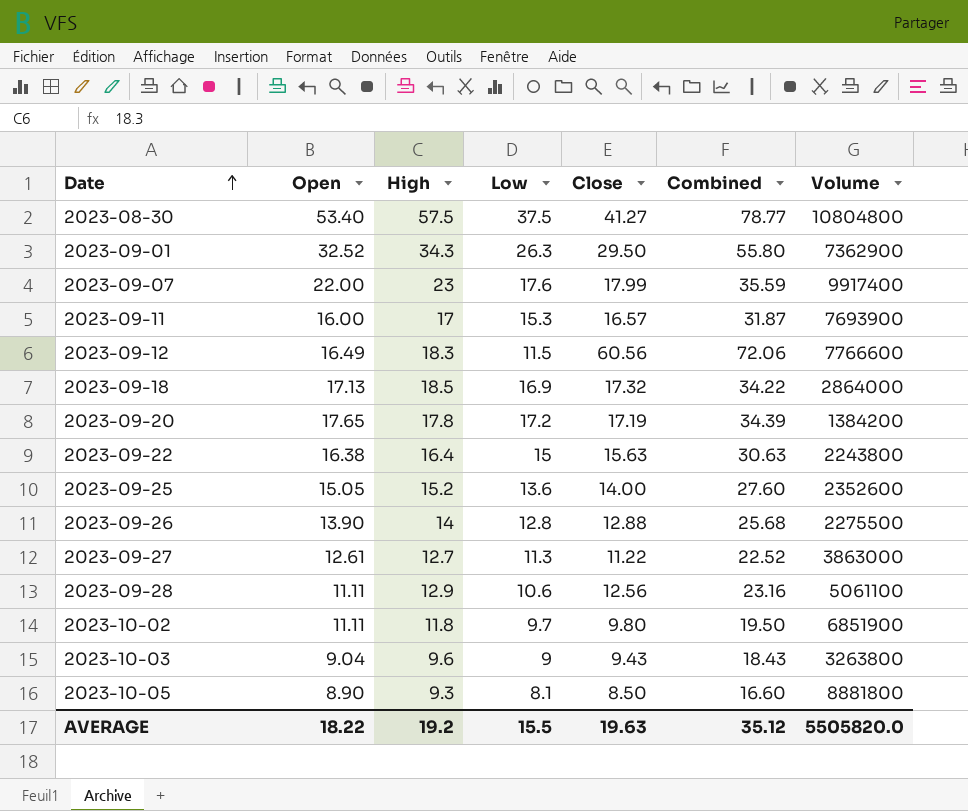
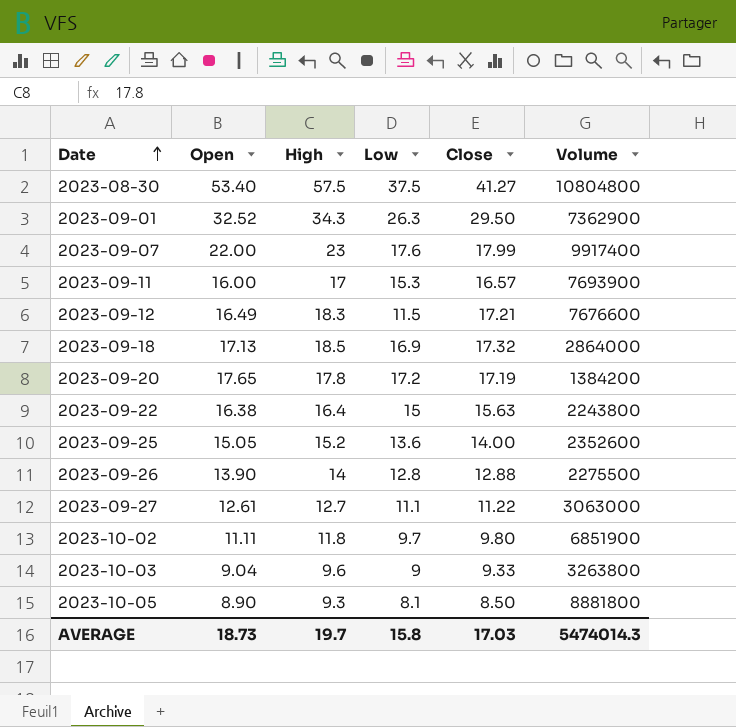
column Combined | formula: [Low] + [Close] -> none
row 2023-09-28: 11.11 | 12.9 | 10.6 | 12.56 | 23.16 | 5061100 -> none
2023-09-12 | Close: 60.56 -> 17.21
2023-09-12 | Volume: 7766600 -> 7676600
2023-09-27 | Low: 11.3 -> 11.1
2023-09-27 | Volume: 3863000 -> 3063000
2023-10-03 | Close: 9.43 -> 9.33
AVERAGE | Open: 18.22 -> 18.73
AVERAGE | High: 19.2 -> 19.7
AVERAGE | Low: 15.5 -> 15.8
AVERAGE | Close: 19.63 -> 17.03
AVERAGE | Volume: 5505820.0 -> 5474014.3

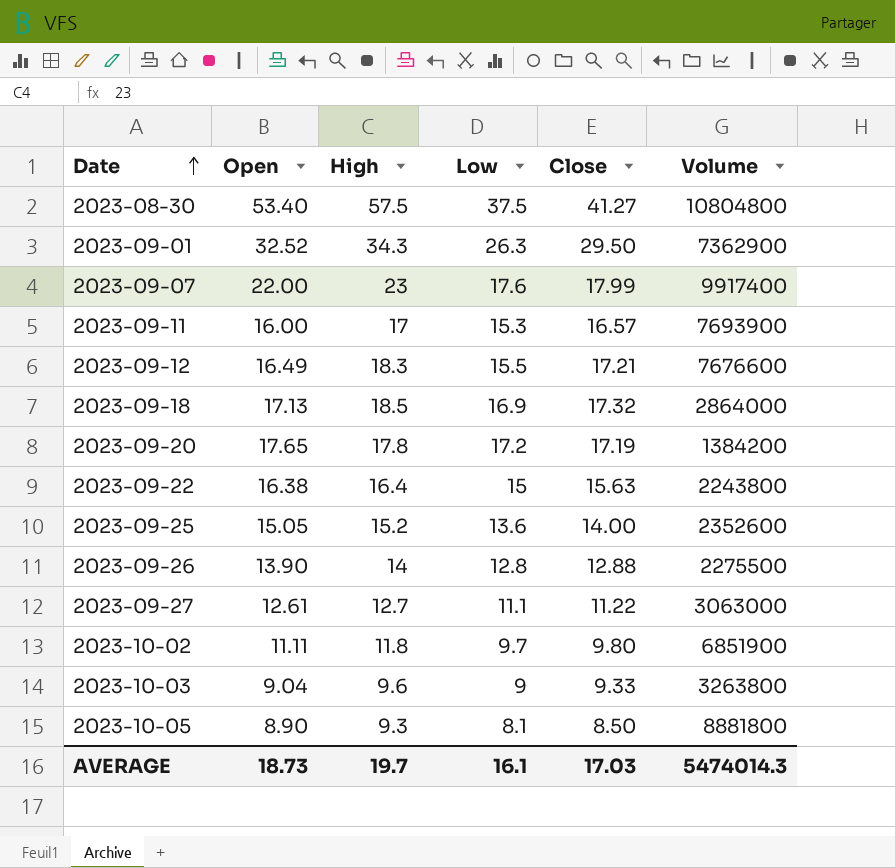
2023-09-12 | Low: 11.5 -> 15.5
AVERAGE | Low: 15.8 -> 16.1

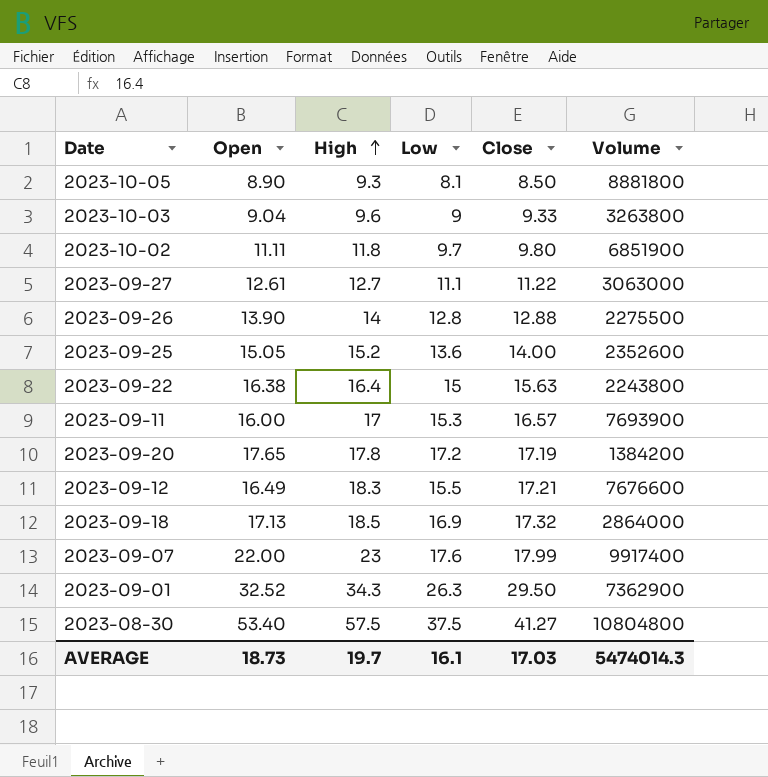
row order: Date ascending -> High ascending

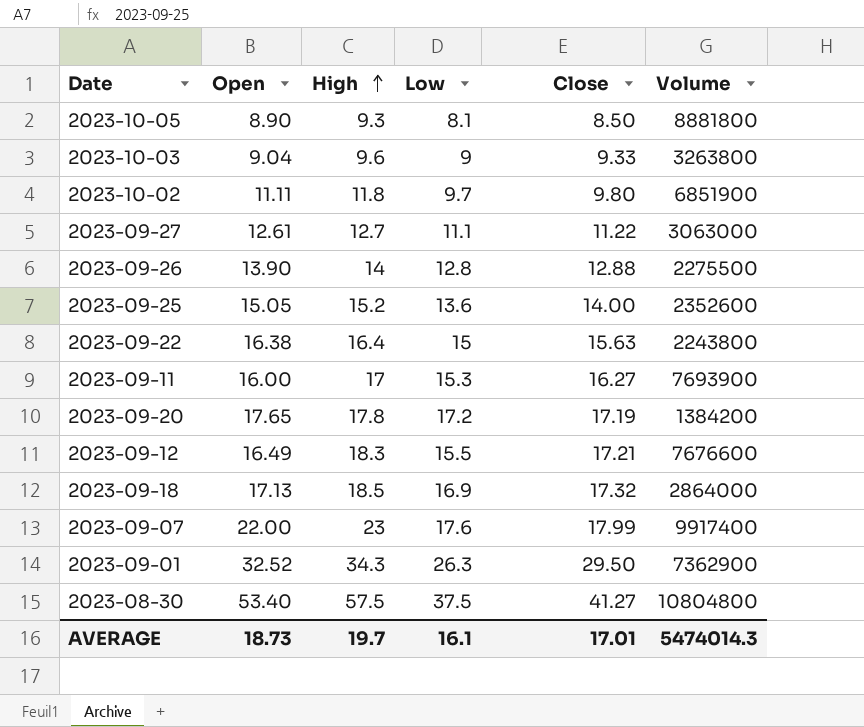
2023-09-11 | Close: 16.57 -> 16.27
AVERAGE | Close: 17.03 -> 17.01

